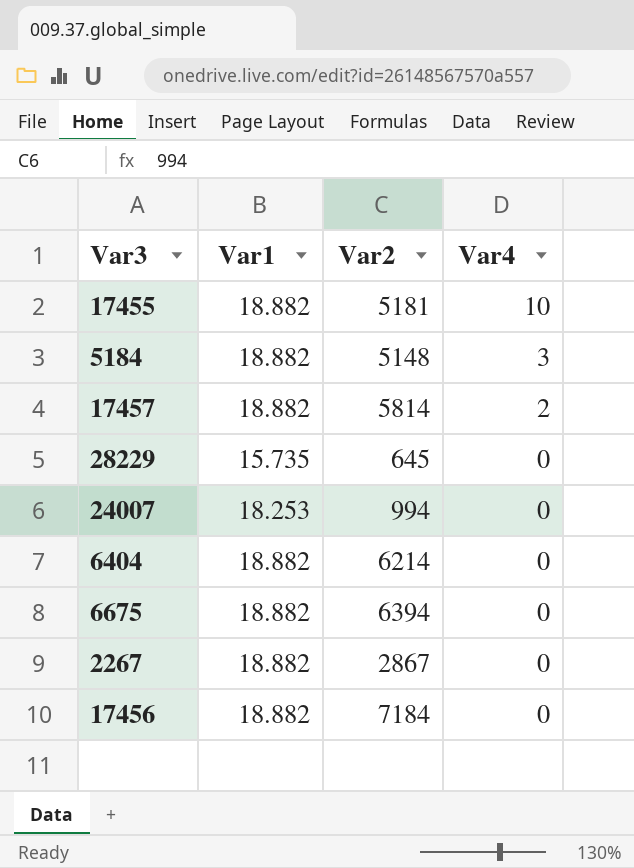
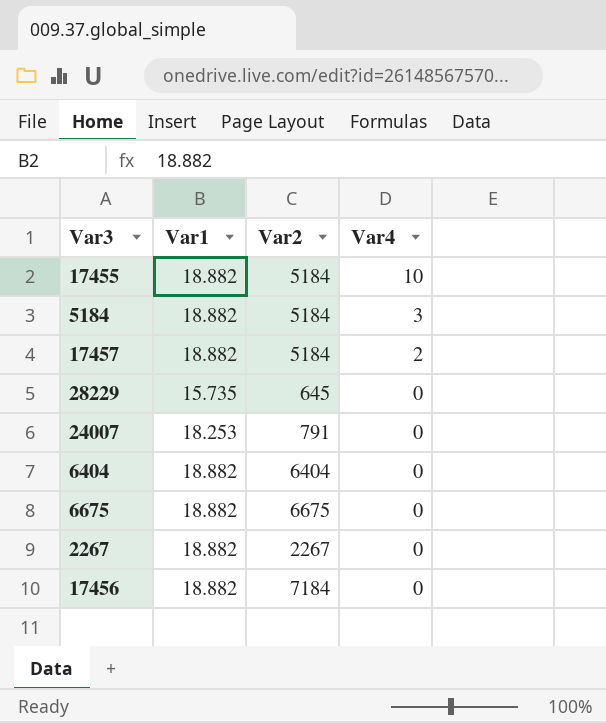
17455 | Var2: 5181 -> 5184
5184 | Var2: 5148 -> 5184
17457 | Var2: 5814 -> 5184
24007 | Var2: 994 -> 791
6404 | Var2: 6214 -> 6404
6675 | Var2: 6394 -> 6675
2267 | Var2: 2867 -> 2267

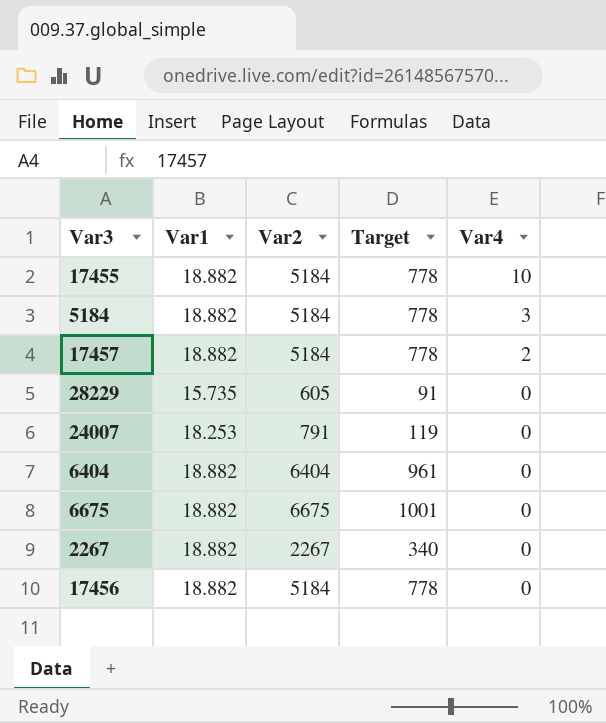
column Target | formula: none -> [Var2] * 0.15
28229 | Var2: 645 -> 605
17456 | Var2: 7184 -> 5184

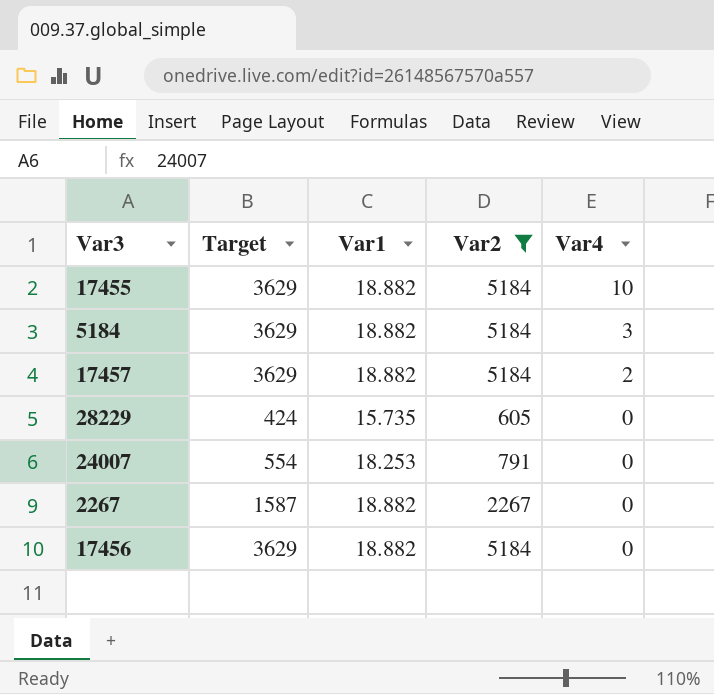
filter: none -> Var2 <= 5184
column Target | formula: [Var2] * 0.15 -> [Var2] * 0.7
column Target | position: 4 -> 2

